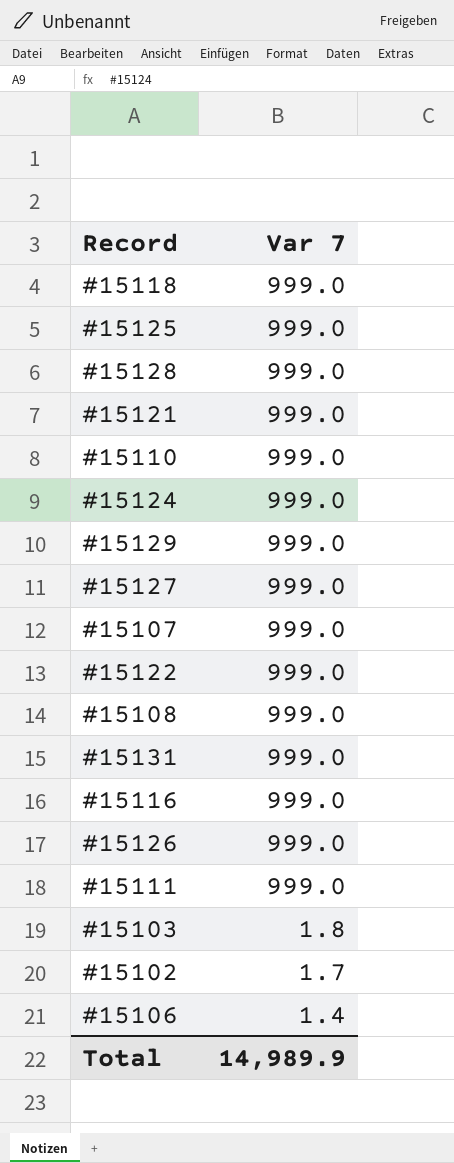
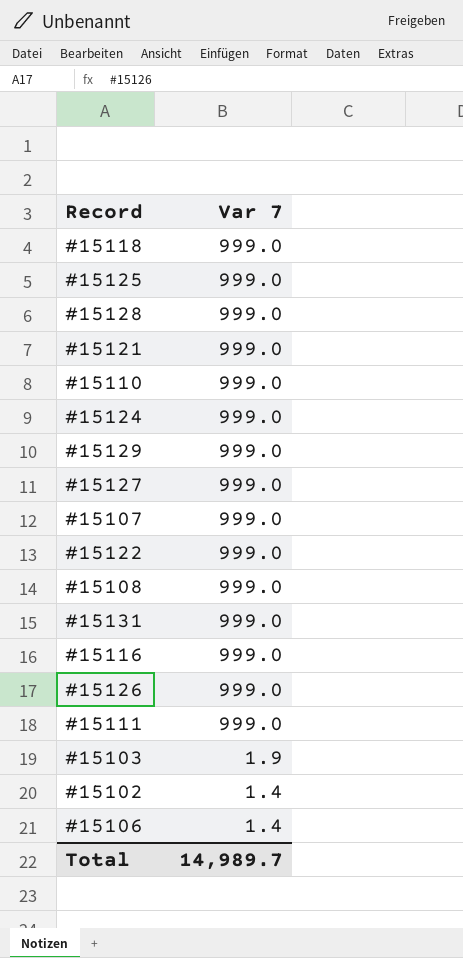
#15103 | Var 7: 1.8 -> 1.9
#15102 | Var 7: 1.7 -> 1.4
Total | Var 7: 14,989.9 -> 14,989.7

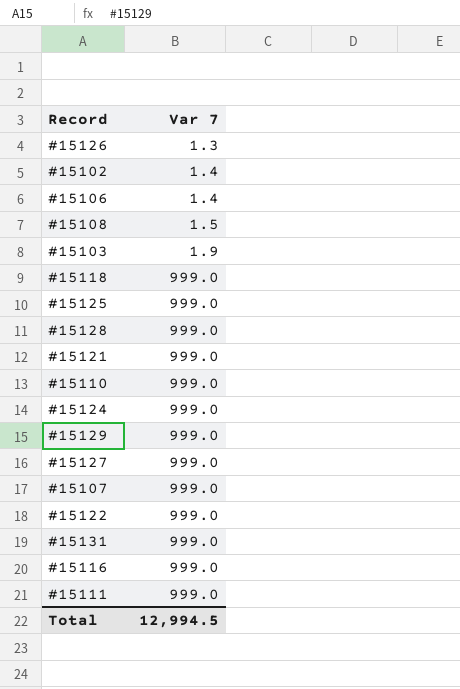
row order: Var 7 descending -> Var 7 ascending
#15126 | Var 7: 999.0 -> 1.3
#15108 | Var 7: 999.0 -> 1.5
Total | Var 7: 14,989.7 -> 12,994.5

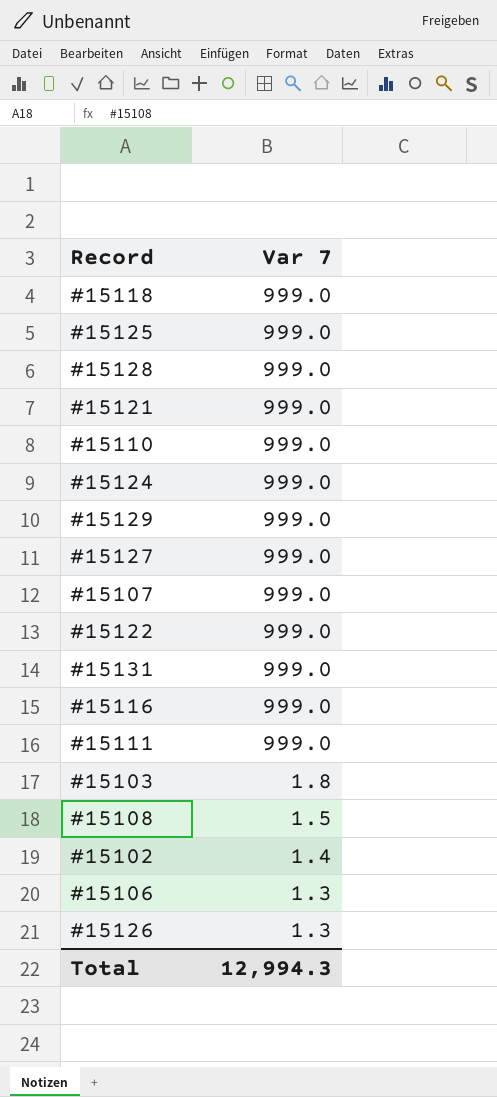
row order: Var 7 ascending -> Var 7 descending
#15103 | Var 7: 1.9 -> 1.8
#15106 | Var 7: 1.4 -> 1.3
Total | Var 7: 12,994.5 -> 12,994.3

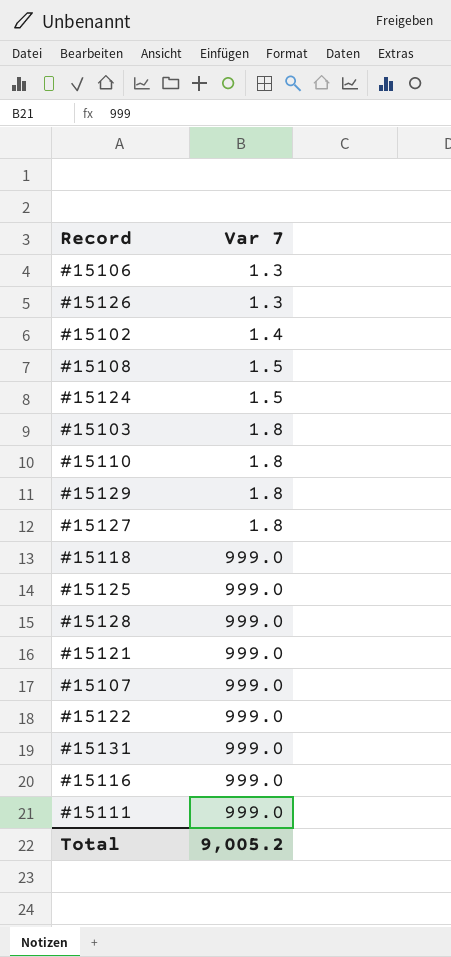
row order: Var 7 descending -> Var 7 ascending
#15124 | Var 7: 999.0 -> 1.5
#15110 | Var 7: 999.0 -> 1.8
#15129 | Var 7: 999.0 -> 1.8
#15127 | Var 7: 999.0 -> 1.8
Total | Var 7: 12,994.3 -> 9,005.2

